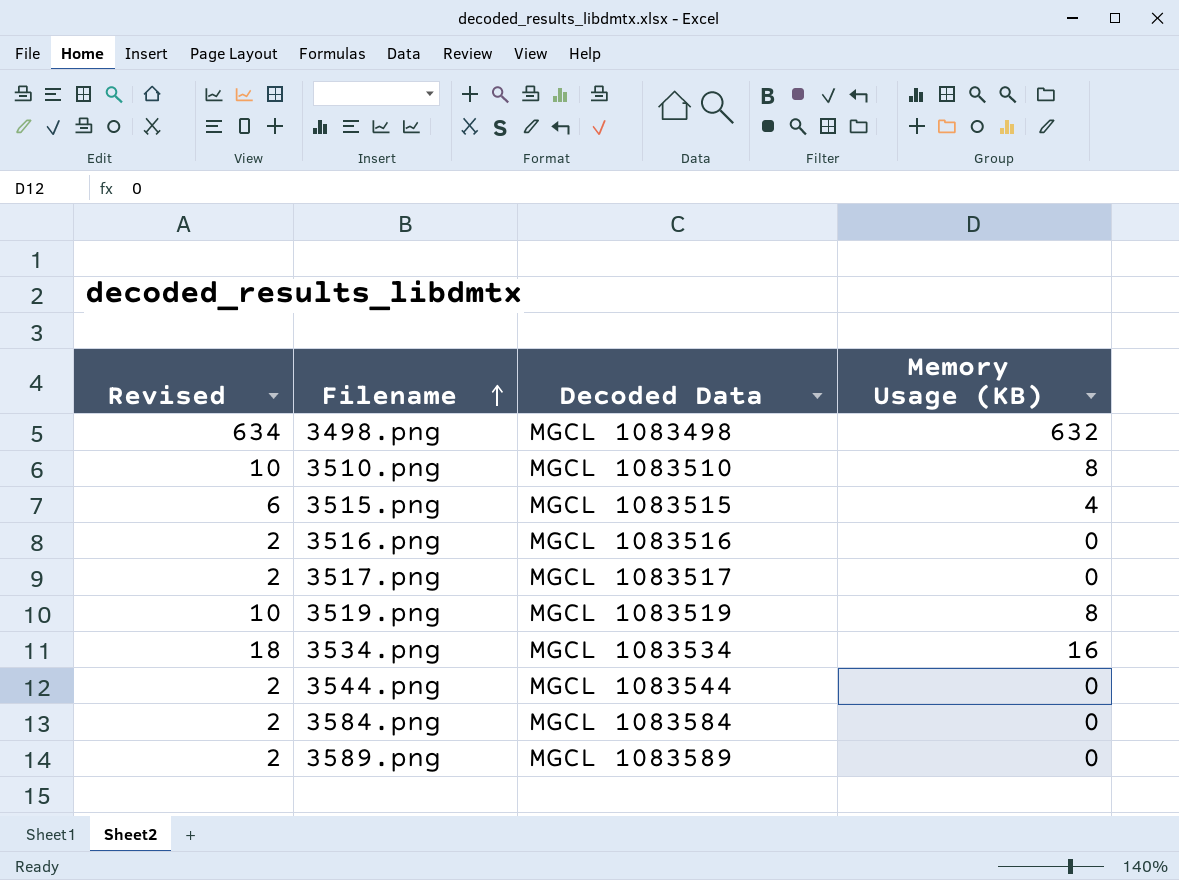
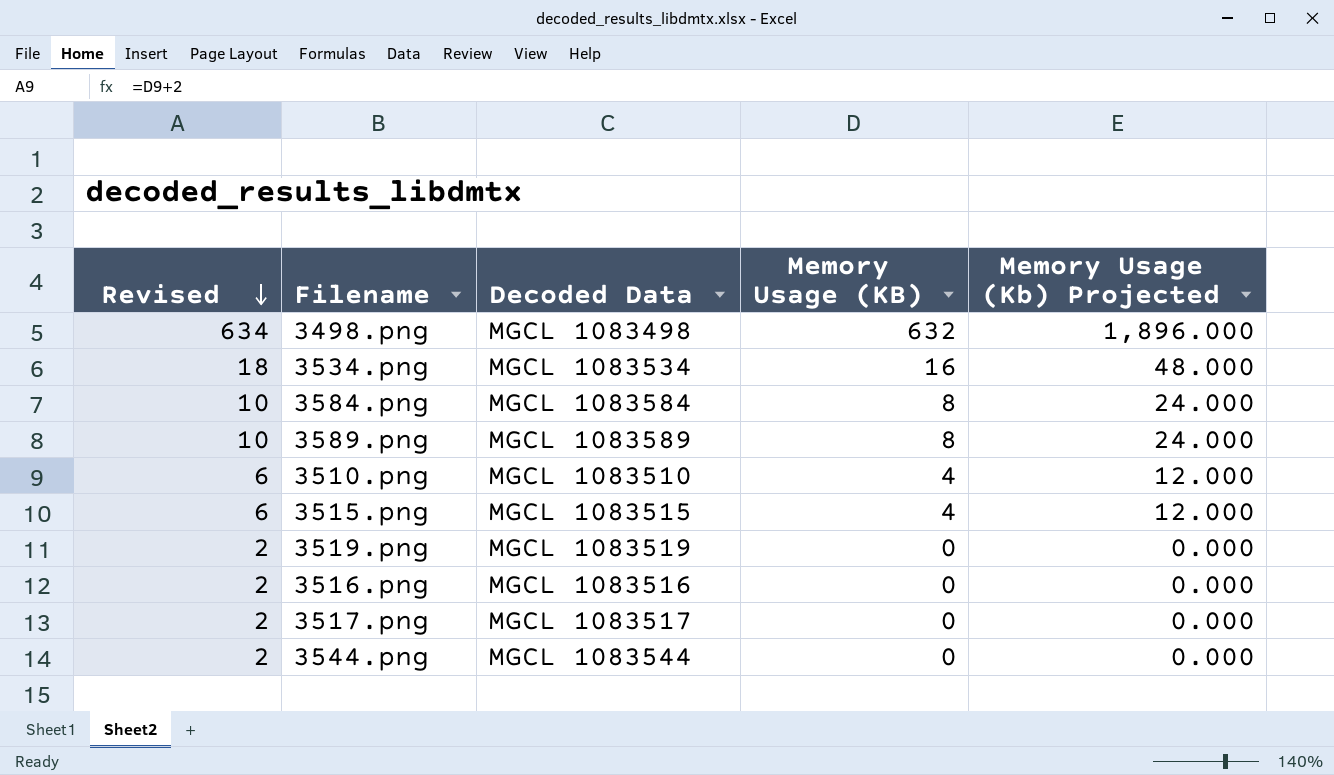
row order: Filename ascending -> Revised descending
column Memory Usage (Kb) Projected | formula: none -> [Memory Usage (KB)] * 3
3584.png | Revised: 2 -> 10
3584.png | Memory Usage (KB): 0 -> 8
3589.png | Revised: 2 -> 10
3589.png | Memory Usage (KB): 0 -> 8
3510.png | Revised: 10 -> 6
3510.png | Memory Usage (KB): 8 -> 4
3519.png | Revised: 10 -> 2
3519.png | Memory Usage (KB): 8 -> 0

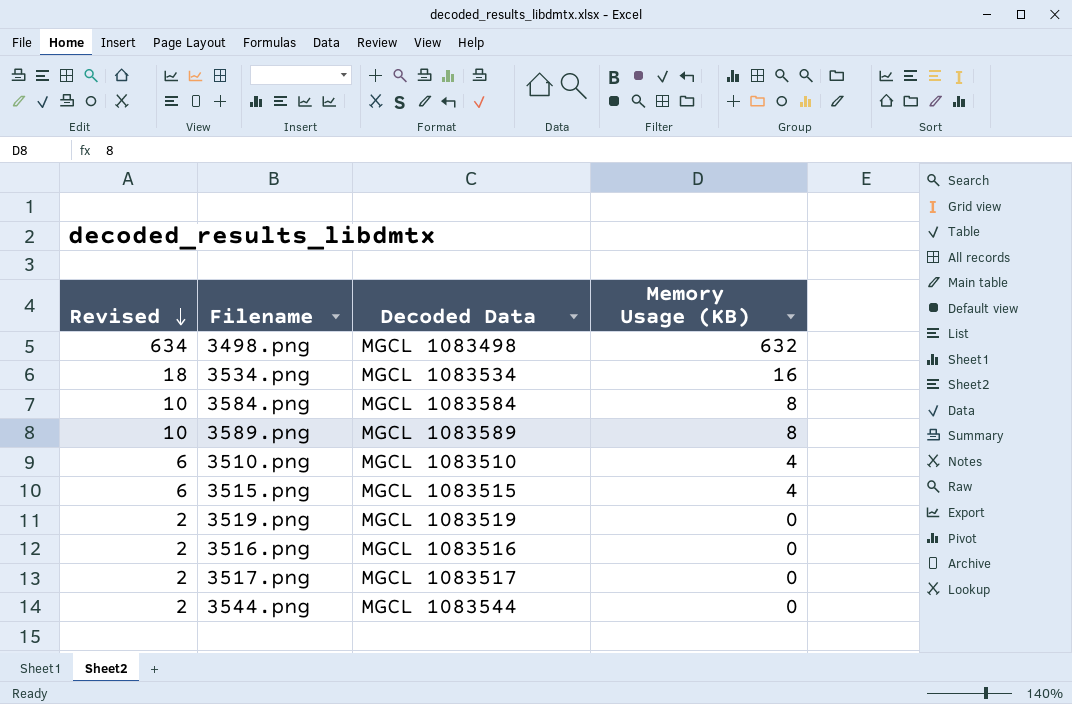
column Memory Usage (Kb) Projected | formula: [Memory Usage (KB)] * 3 -> none

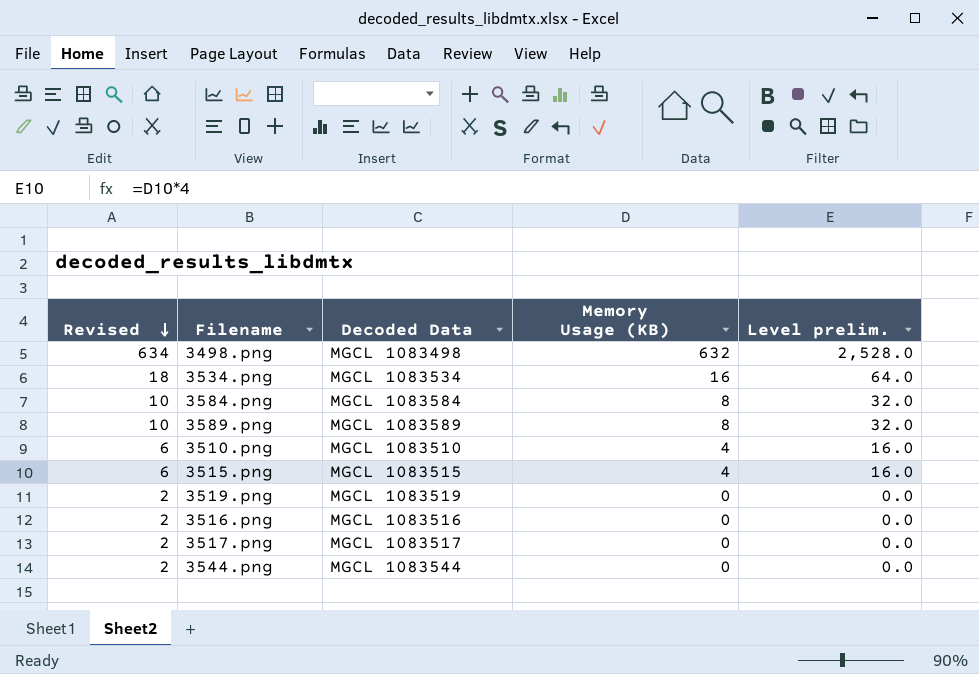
column Level prelim. | formula: none -> [Memory Usage (KB)] * 4

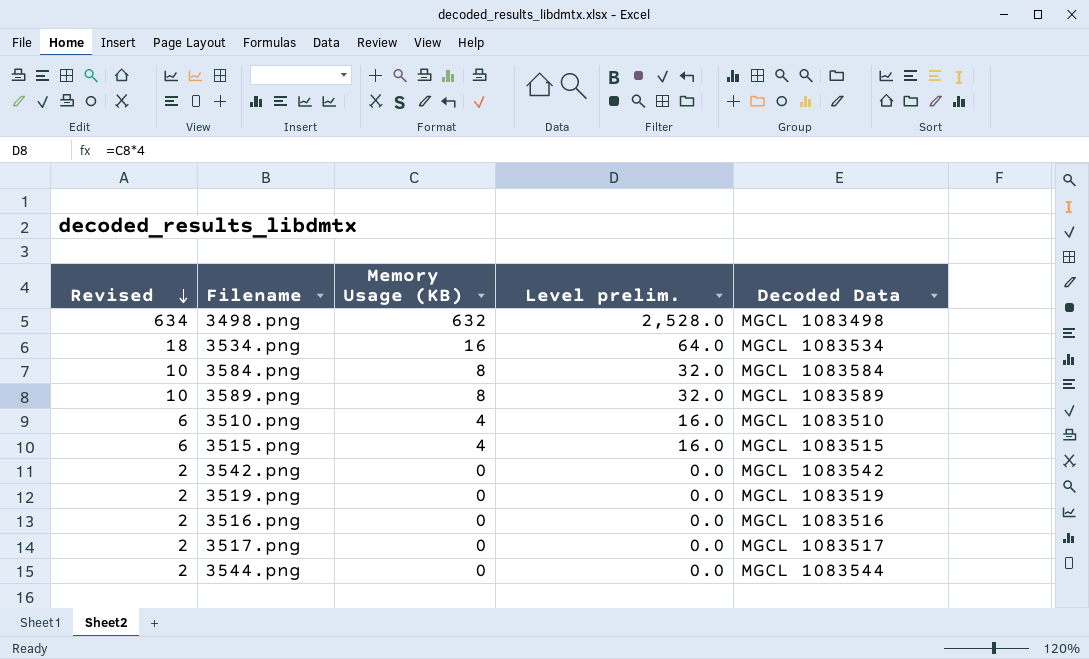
column Decoded Data | position: 3 -> 5
row 3542.png: none -> 2 | 0 | 0.0 | MGCL 1083542

